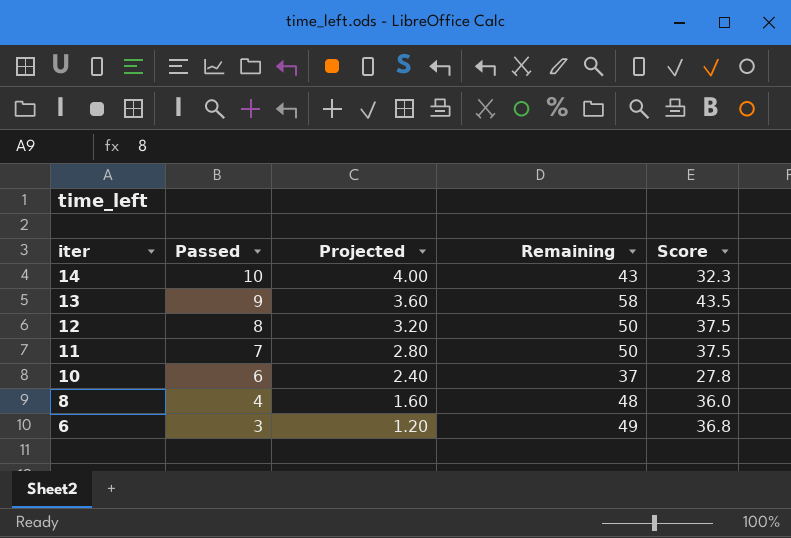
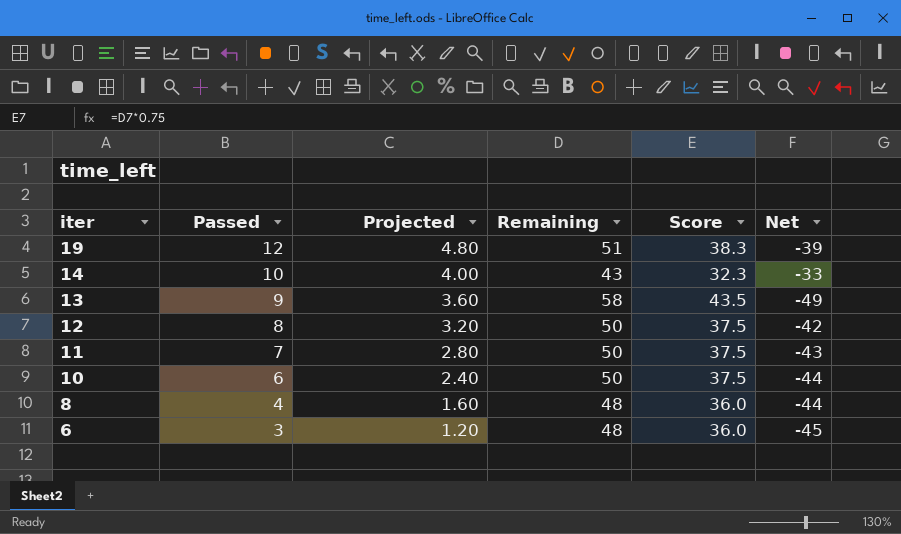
column Net | formula: none -> [Passed] - [Remaining]
row 19: none -> 12 | 4.80 | 51 | 38.3 | -39
10 | Remaining: 37 -> 50
10 | Score: 27.8 -> 37.5
6 | Remaining: 49 -> 48
6 | Score: 36.8 -> 36.0

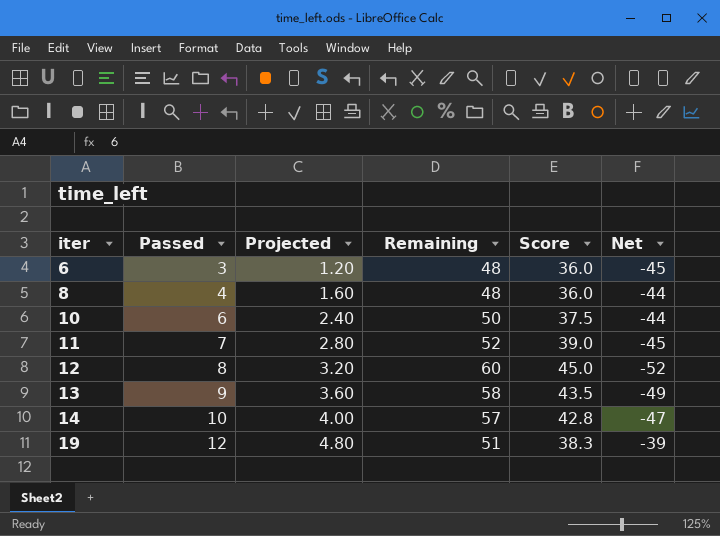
row order: iter descending -> iter ascending
11 | Remaining: 50 -> 52
11 | Score: 37.5 -> 39.0
11 | Net: -43 -> -45
12 | Remaining: 50 -> 60
12 | Score: 37.5 -> 45.0
12 | Net: -42 -> -52
14 | Remaining: 43 -> 57
14 | Score: 32.3 -> 42.8
14 | Net: -33 -> -47

